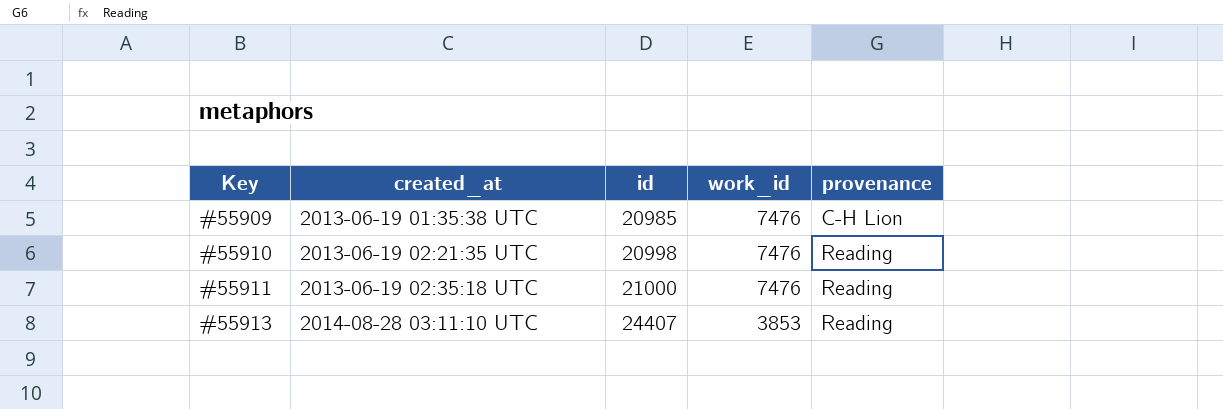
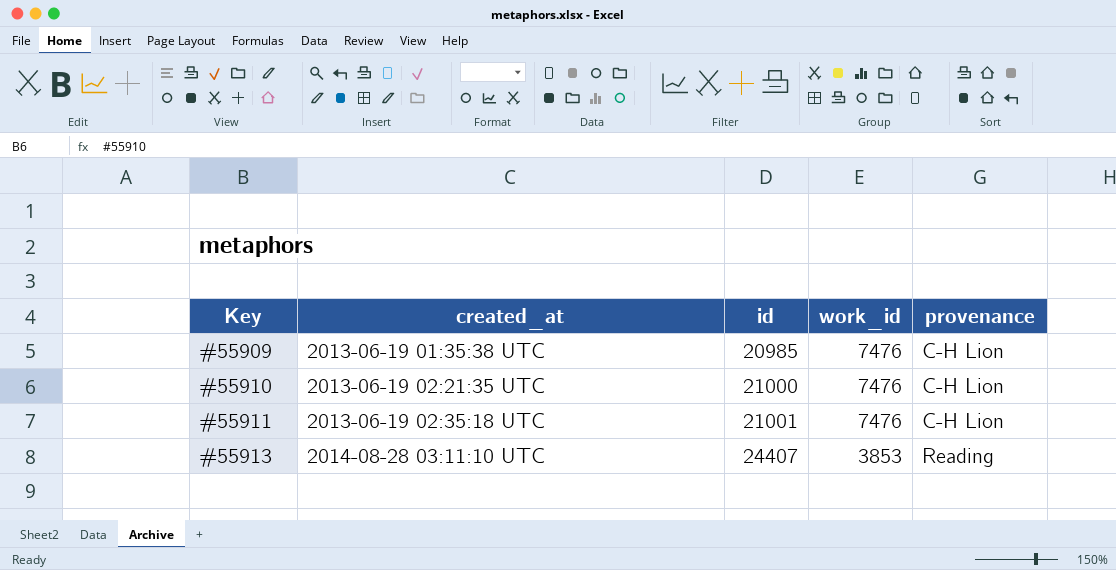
#55910 | id: 20998 -> 21000
#55910 | provenance: Reading -> C-H Lion
#55911 | id: 21000 -> 21001
#55911 | provenance: Reading -> C-H Lion

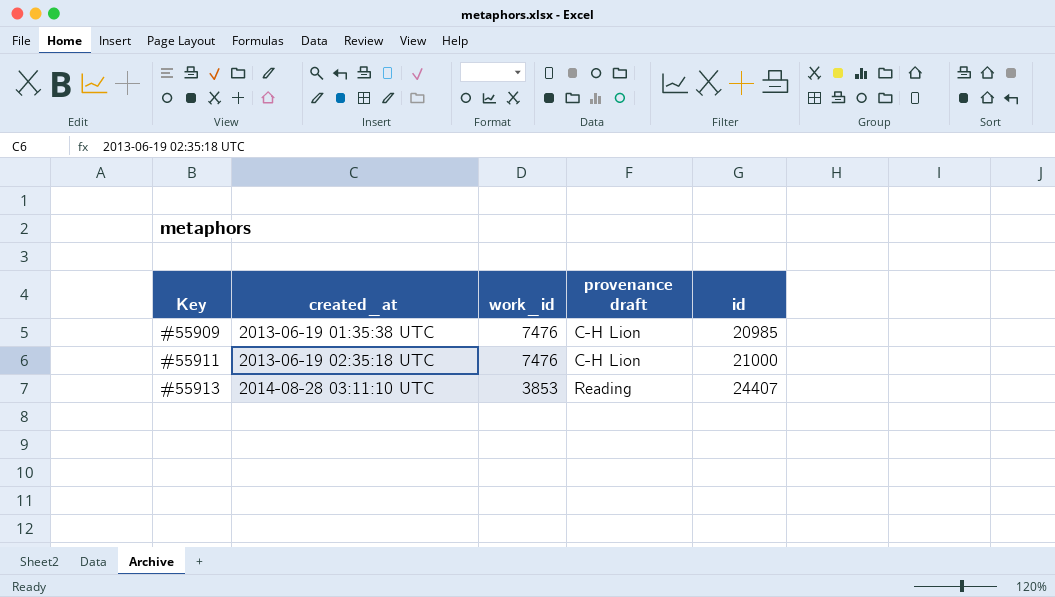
column name: provenance -> provenance draft
column id | position: 3 -> 5
row #55910: 2013-06-19 02:21:35 UTC | 21000 | 7476 | C-H Lion -> none
#55911 | id: 21001 -> 21000

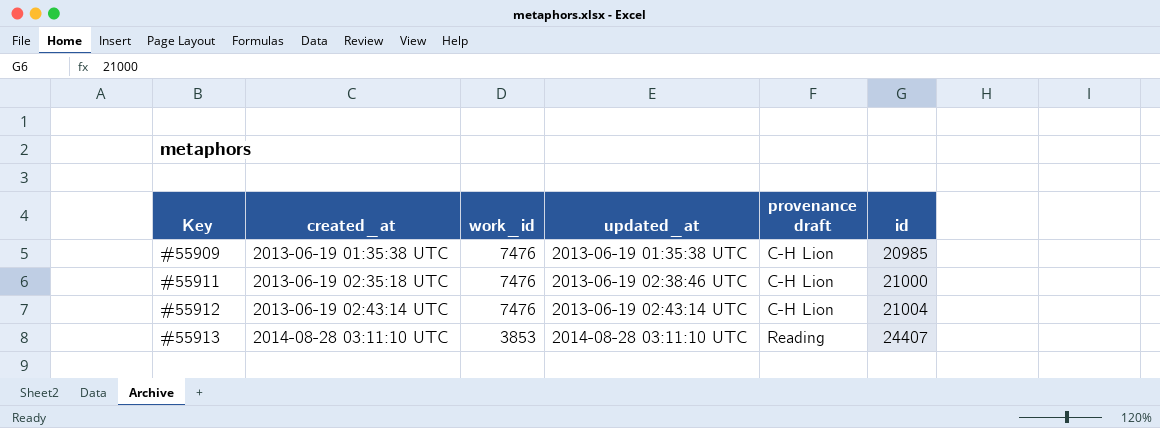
column updated_at | position: none -> 4
row #55912: none -> 2013-06-19 02:43:14 UTC | 7476 | 2013-06-19 02:43:14 UTC | C-H Lion | 21004

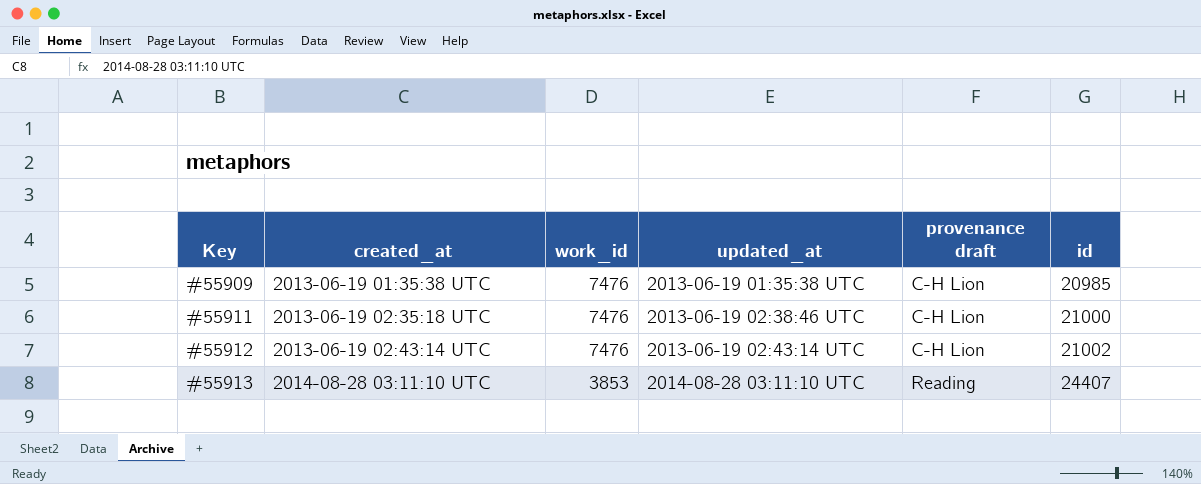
#55912 | id: 21004 -> 21002

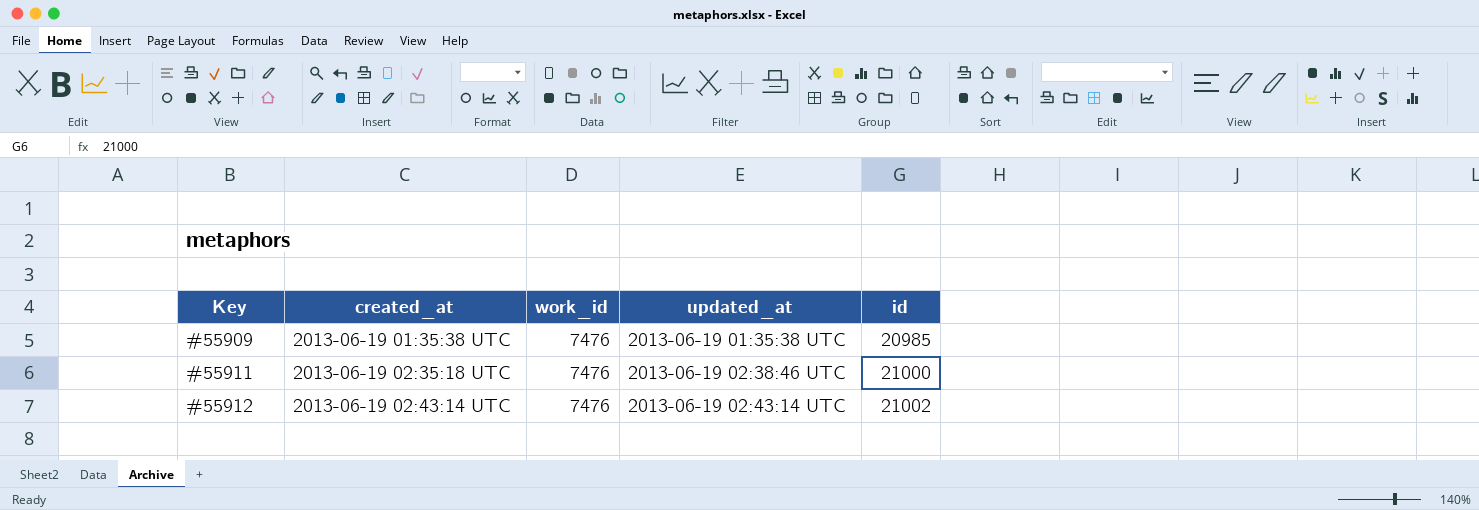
column provenance draft | position: 5 -> none
row #55913: 2014-08-28 03:11:10 UTC | 3853 | 2014-08-28 03:11:10 UTC | Reading | 24407 -> none

